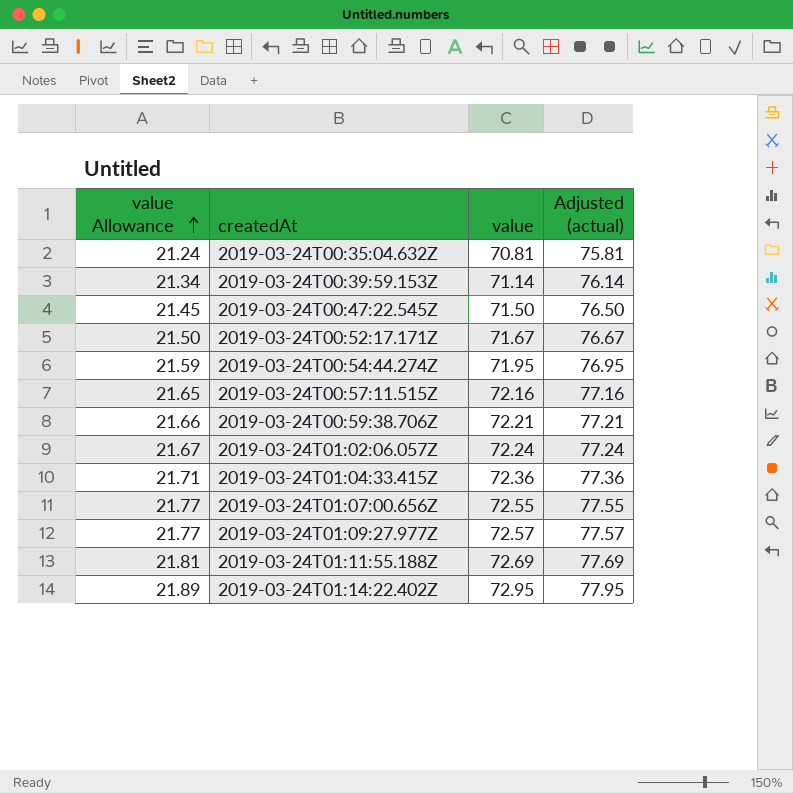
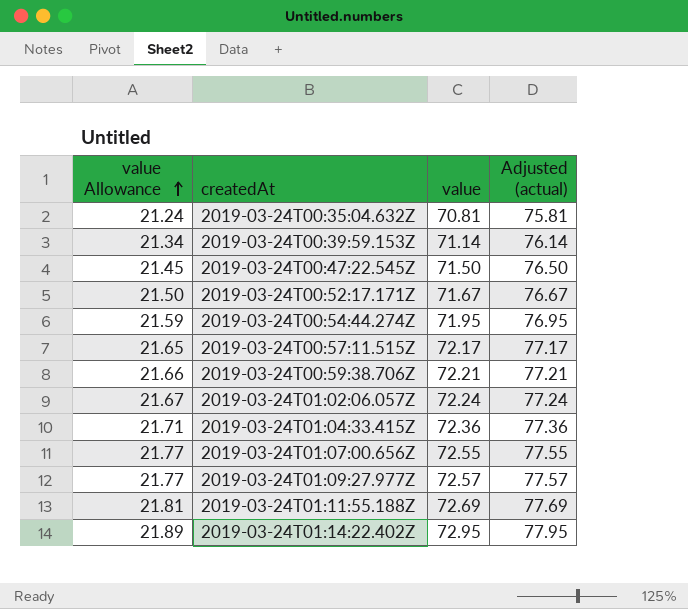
2019-03-24T00:57:11.515Z | value: 72.16 -> 72.17
2019-03-24T00:57:11.515Z | Adjusted (actual): 77.16 -> 77.17

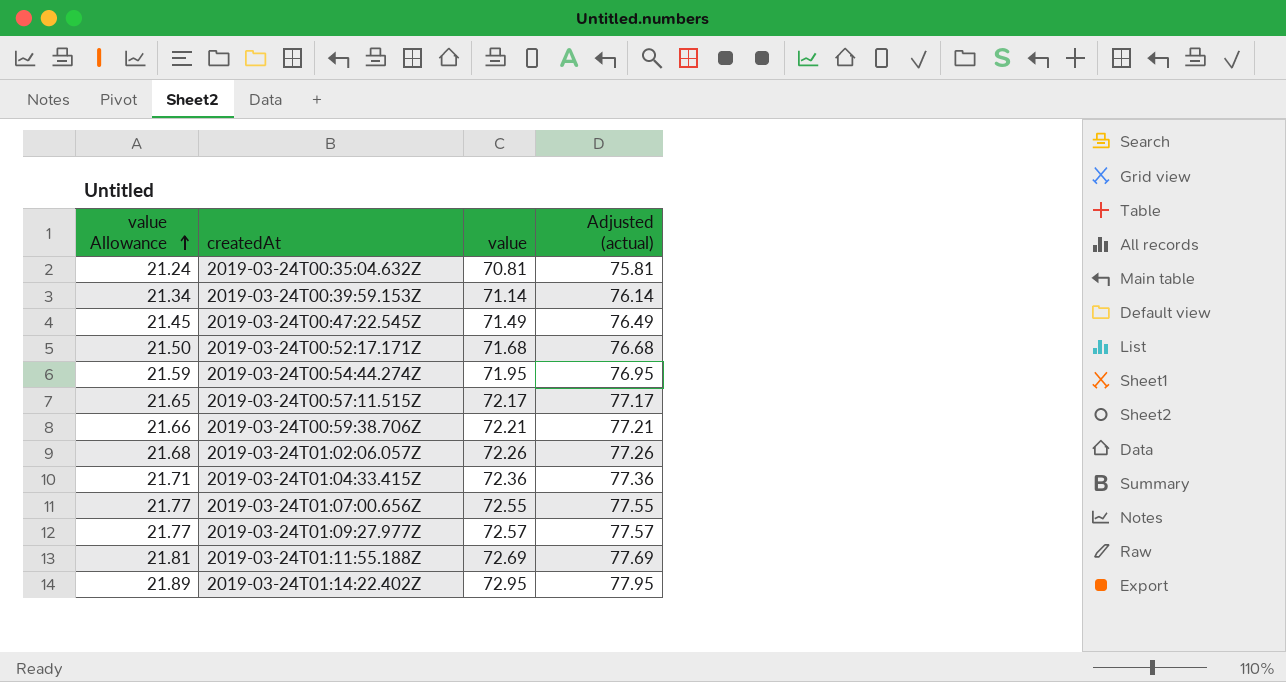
2019-03-24T00:47:22.545Z | value: 71.50 -> 71.49
2019-03-24T00:47:22.545Z | Adjusted (actual): 76.50 -> 76.49
2019-03-24T00:52:17.171Z | value: 71.67 -> 71.68
2019-03-24T00:52:17.171Z | Adjusted (actual): 76.67 -> 76.68
2019-03-24T01:02:06.057Z | value Allowance: 21.67 -> 21.68
2019-03-24T01:02:06.057Z | value: 72.24 -> 72.26
2019-03-24T01:02:06.057Z | Adjusted (actual): 77.24 -> 77.26

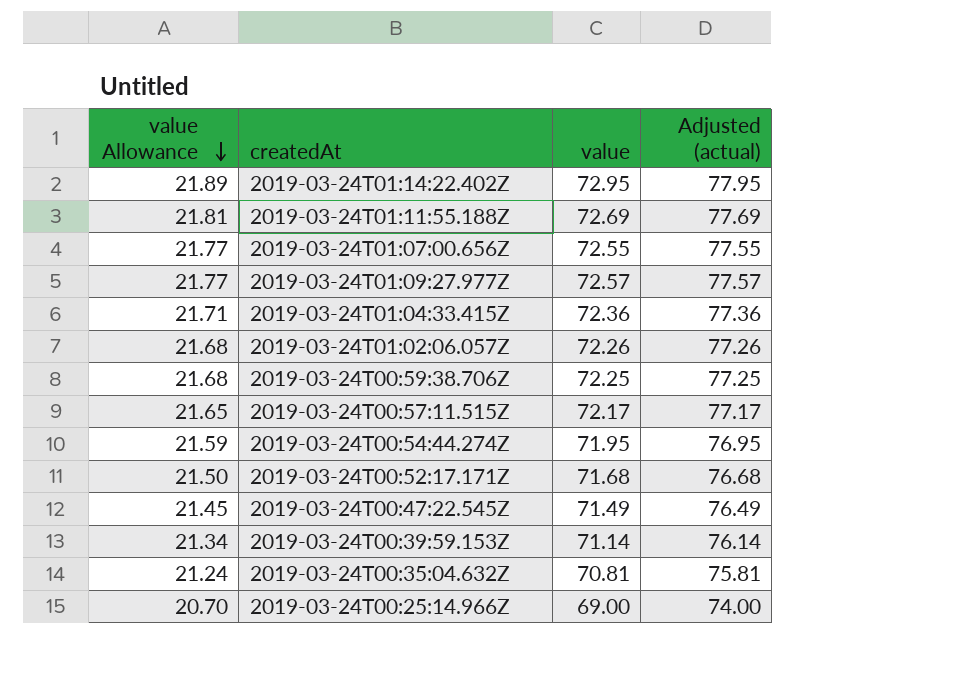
row order: value Allowance ascending -> value Allowance descending
2019-03-24T00:59:38.706Z | value Allowance: 21.66 -> 21.68
2019-03-24T00:59:38.706Z | value: 72.21 -> 72.25
2019-03-24T00:59:38.706Z | Adjusted (actual): 77.21 -> 77.25
row 2019-03-24T00:25:14.966Z: none -> 20.70 | 69.00 | 74.00

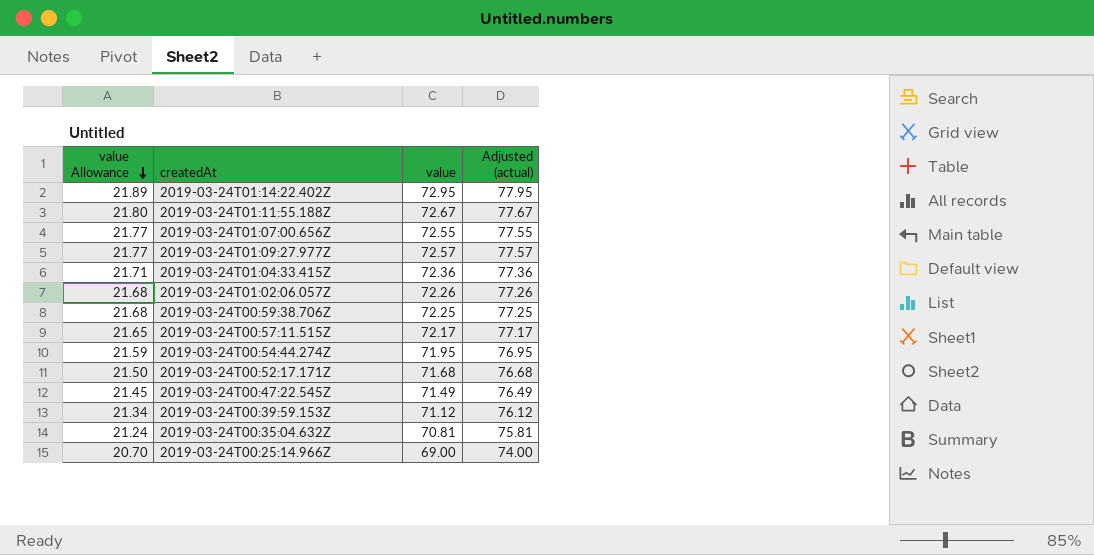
2019-03-24T01:11:55.188Z | value Allowance: 21.81 -> 21.80
2019-03-24T01:11:55.188Z | value: 72.69 -> 72.67
2019-03-24T01:11:55.188Z | Adjusted (actual): 77.69 -> 77.67
2019-03-24T00:39:59.153Z | value: 71.14 -> 71.12
2019-03-24T00:39:59.153Z | Adjusted (actual): 76.14 -> 76.12

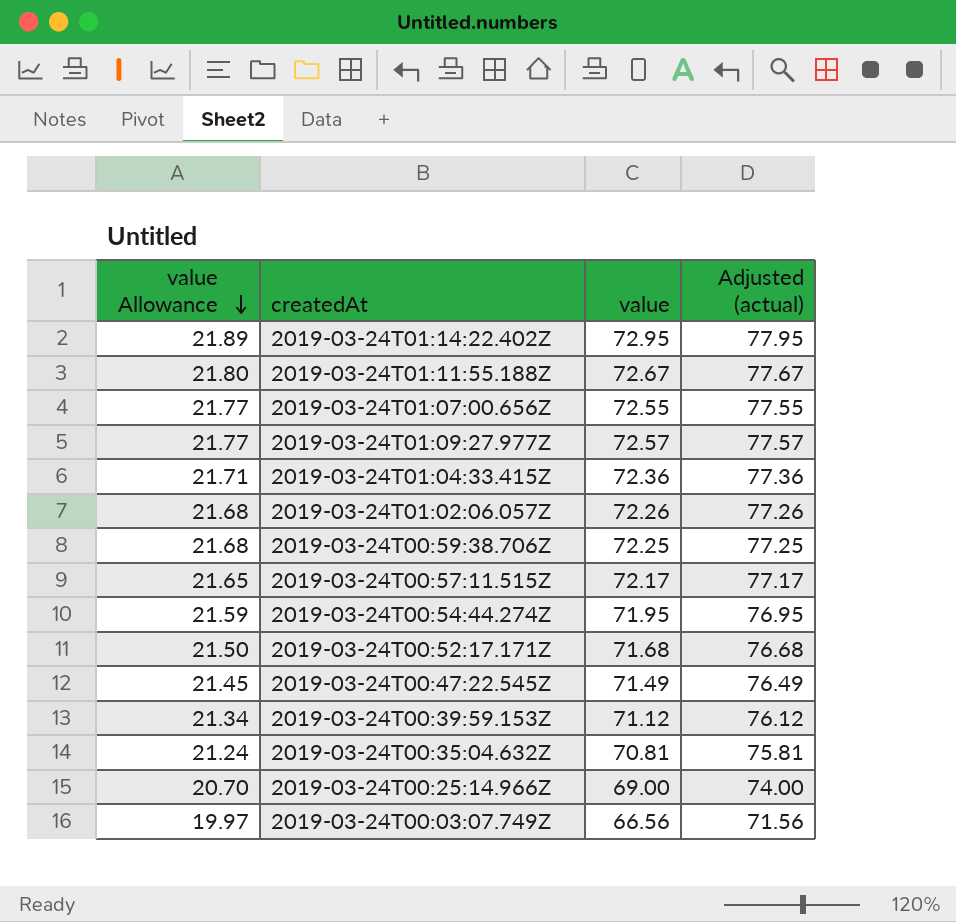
row 2019-03-24T00:03:07.749Z: none -> 19.97 | 66.56 | 71.56

